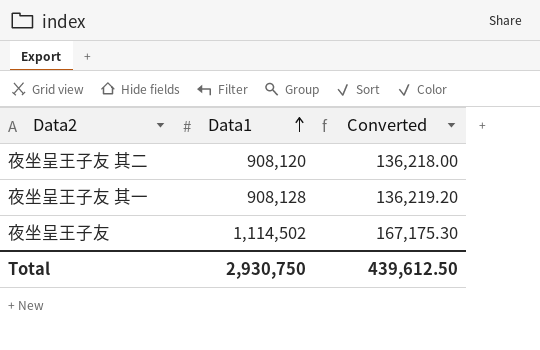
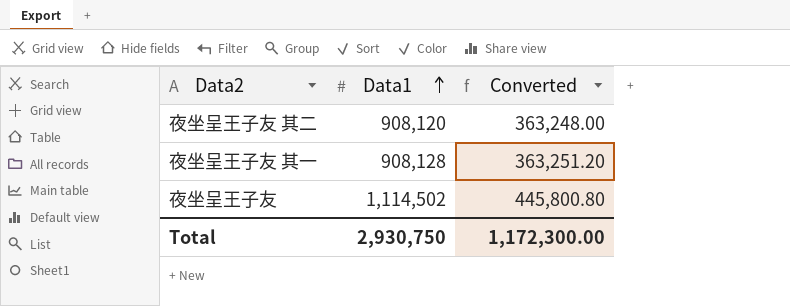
column Converted | formula: [Data1] * 0.15 -> [Data1] * 0.4
Total | Converted: 439,612.50 -> 1,172,300.00

